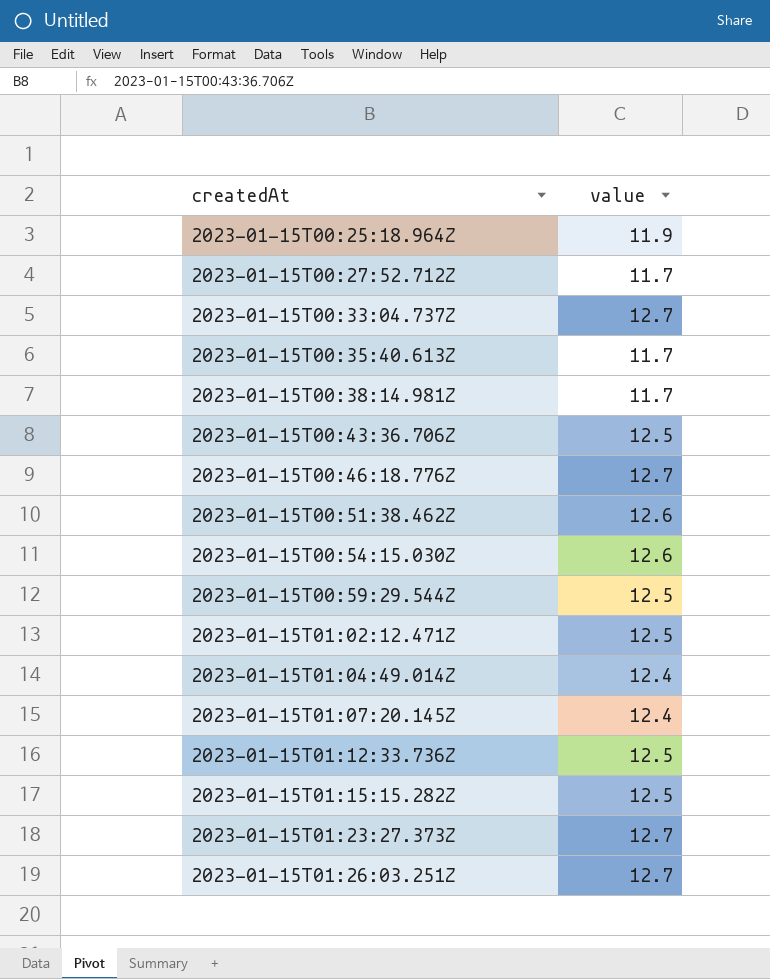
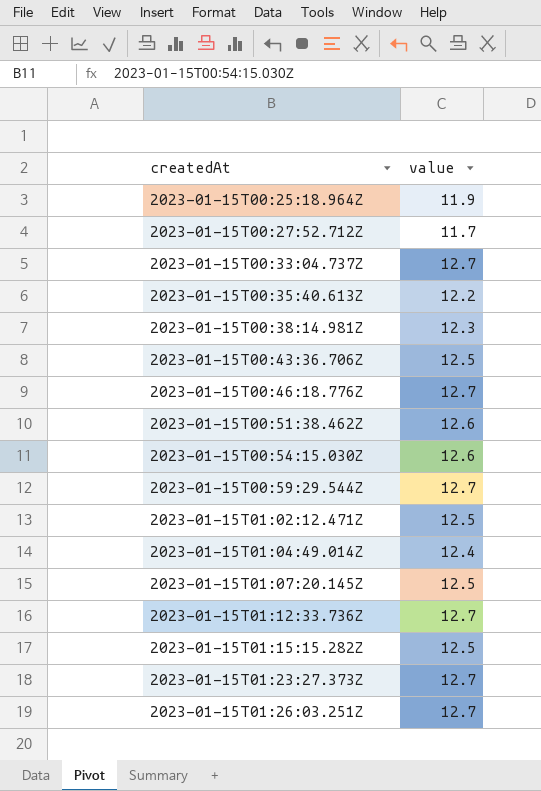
2023-01-15T00:35:40.613Z | value: 11.7 -> 12.2
2023-01-15T00:38:14.981Z | value: 11.7 -> 12.3
2023-01-15T00:59:29.544Z | value: 12.5 -> 12.7
2023-01-15T01:07:20.145Z | value: 12.4 -> 12.5
2023-01-15T01:12:33.736Z | value: 12.5 -> 12.7

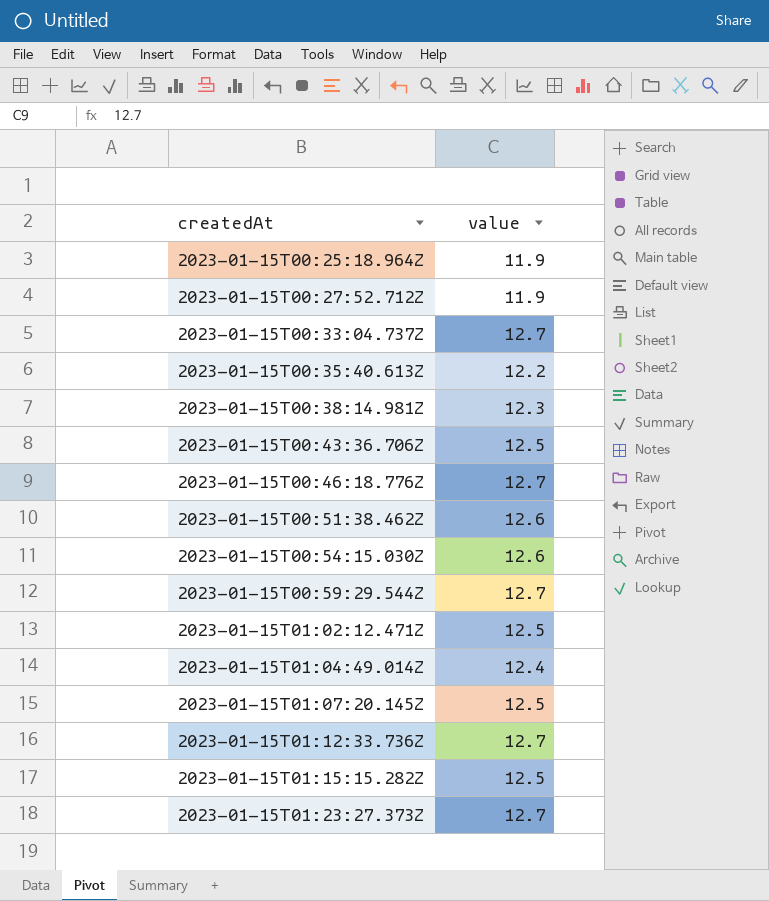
row 2023-01-15T01:26:03.251Z: 12.7 -> none
2023-01-15T00:27:52.712Z | value: 11.7 -> 11.9

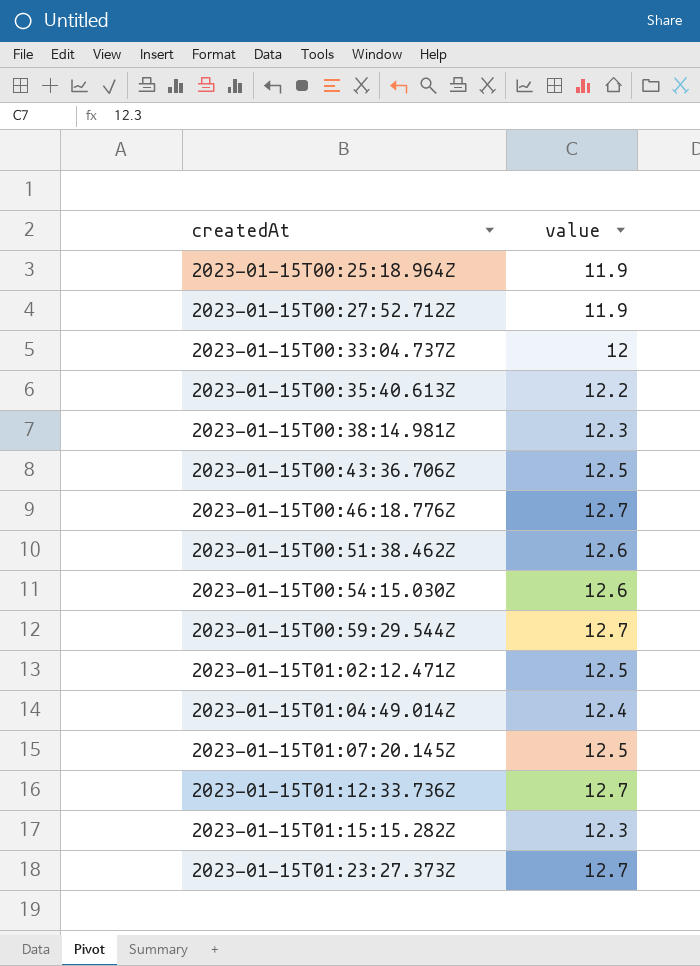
2023-01-15T00:33:04.737Z | value: 12.7 -> 12
2023-01-15T01:15:15.282Z | value: 12.5 -> 12.3

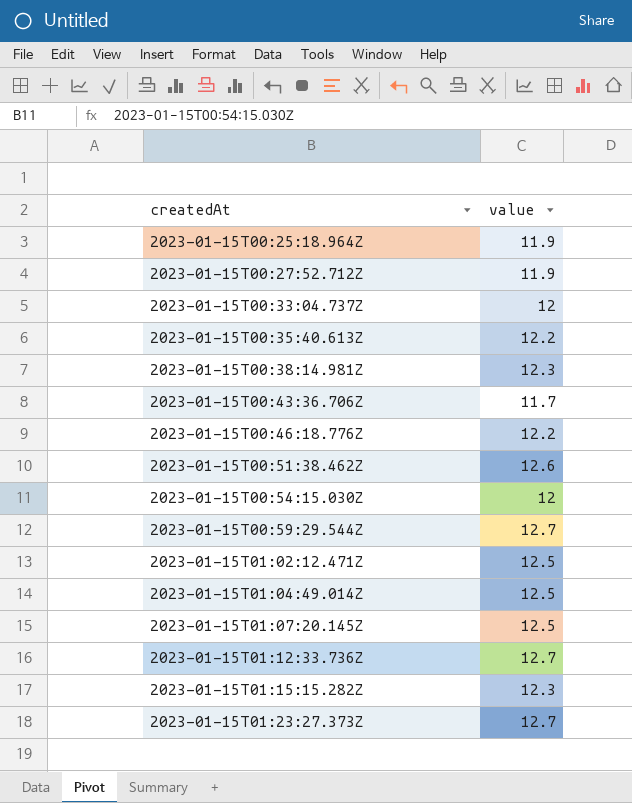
2023-01-15T00:43:36.706Z | value: 12.5 -> 11.7
2023-01-15T00:46:18.776Z | value: 12.7 -> 12.2
2023-01-15T00:54:15.030Z | value: 12.6 -> 12
2023-01-15T01:04:49.014Z | value: 12.4 -> 12.5

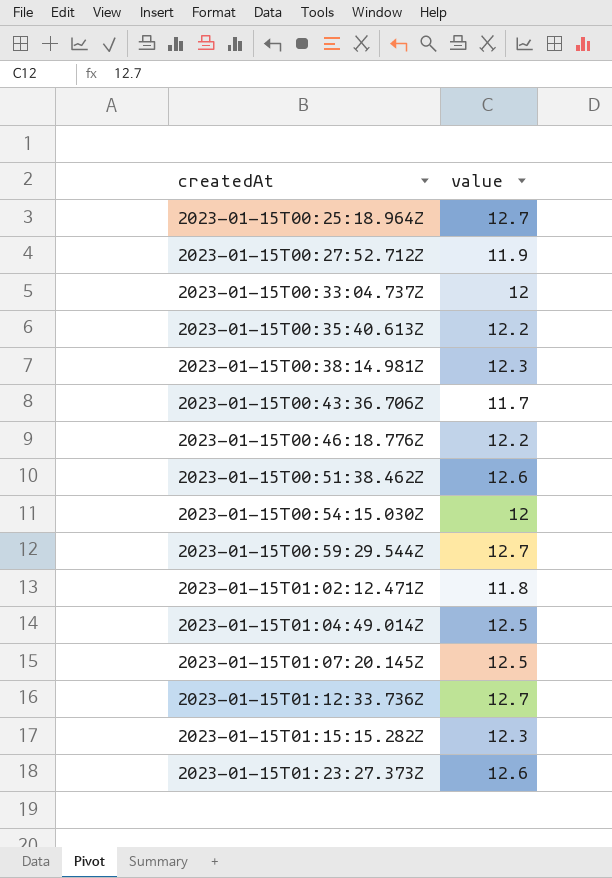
2023-01-15T00:25:18.964Z | value: 11.9 -> 12.7
2023-01-15T01:02:12.471Z | value: 12.5 -> 11.8
2023-01-15T01:23:27.373Z | value: 12.7 -> 12.6

